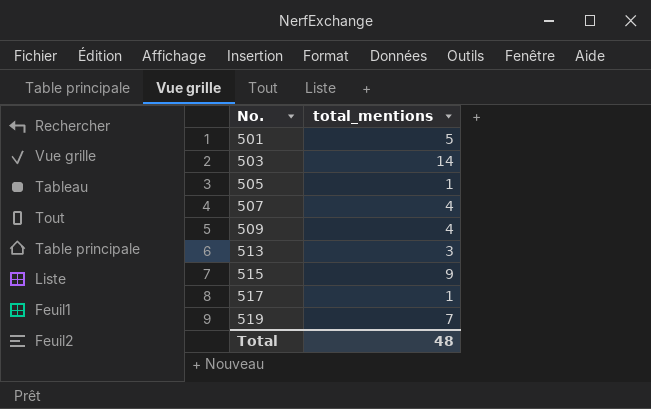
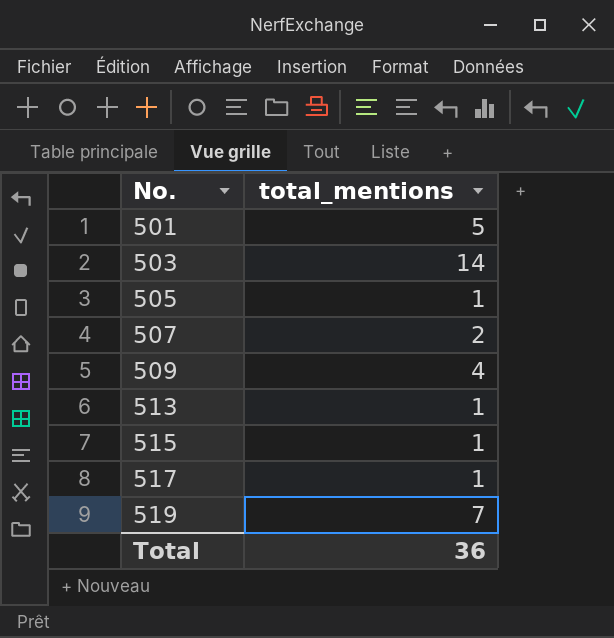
507 | total_mentions: 4 -> 2
513 | total_mentions: 3 -> 1
515 | total_mentions: 9 -> 1
Total | total_mentions: 48 -> 36

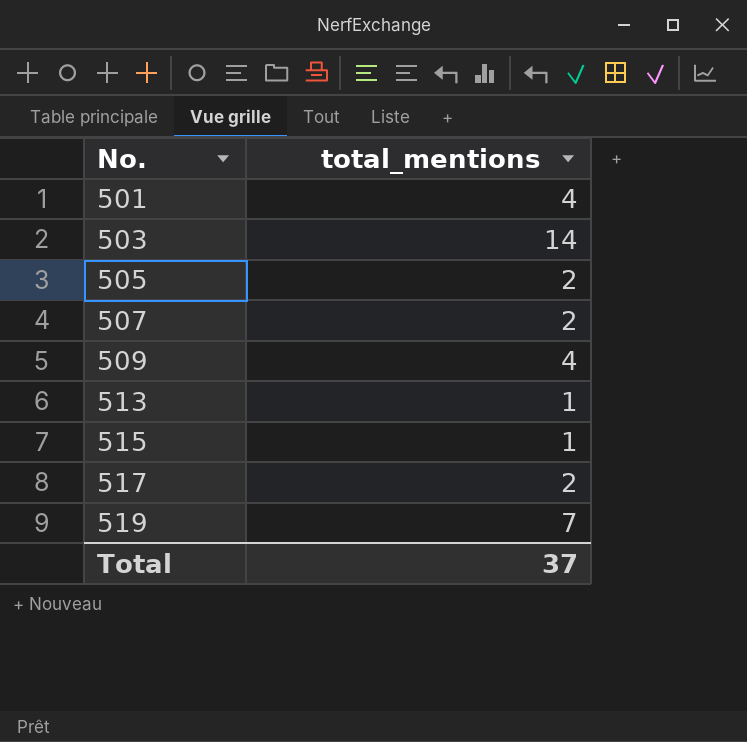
501 | total_mentions: 5 -> 4
505 | total_mentions: 1 -> 2
517 | total_mentions: 1 -> 2
Total | total_mentions: 36 -> 37

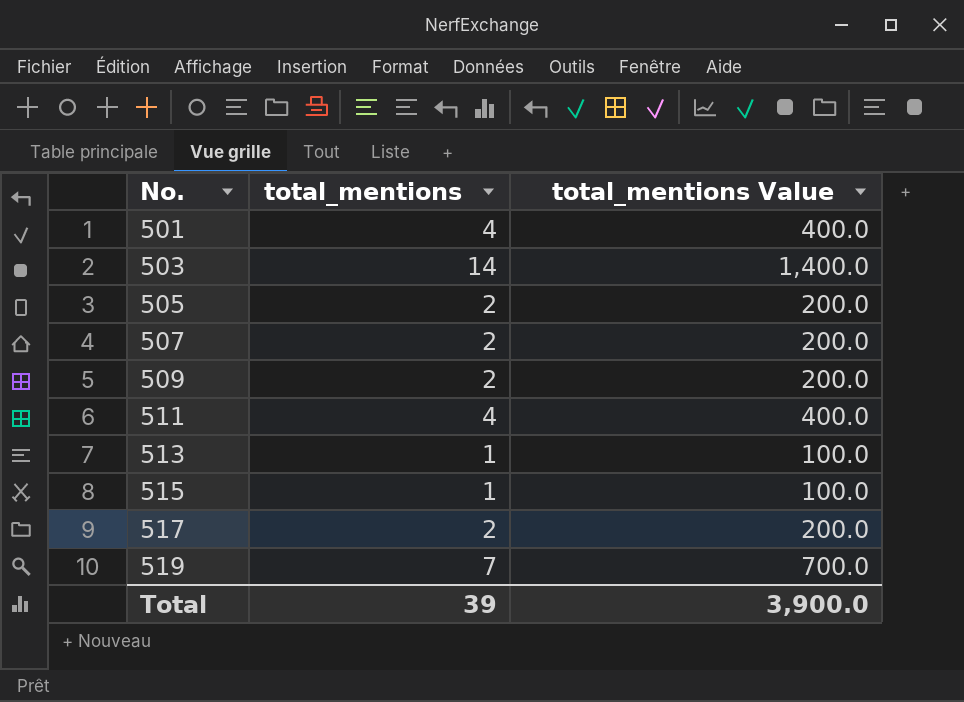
column total_mentions Value | formula: none -> [total_mentions] * 100
509 | total_mentions: 4 -> 2
row 511: none -> 4 | 400.0
Total | total_mentions: 37 -> 39

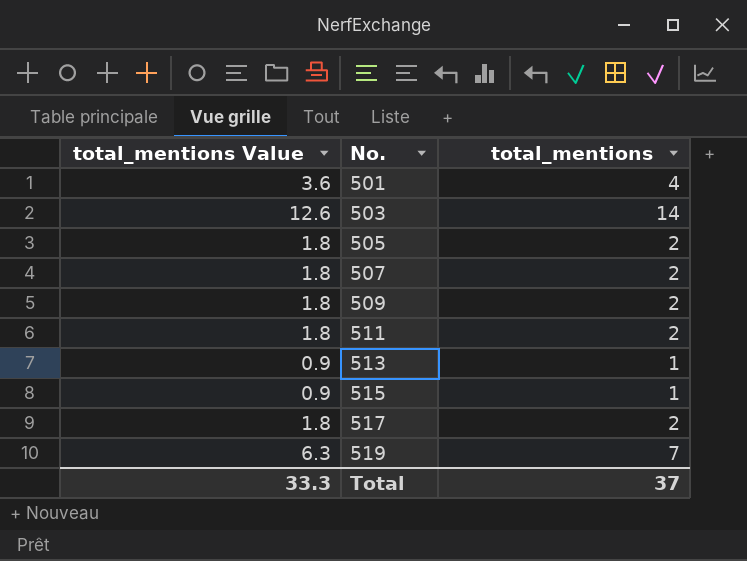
column total_mentions Value | formula: [total_mentions] * 100 -> [total_mentions] * 0.9
column total_mentions Value | position: 3 -> 1
511 | total_mentions: 4 -> 2
Total | total_mentions Value: 3,900.0 -> 33.3
Total | total_mentions: 39 -> 37

